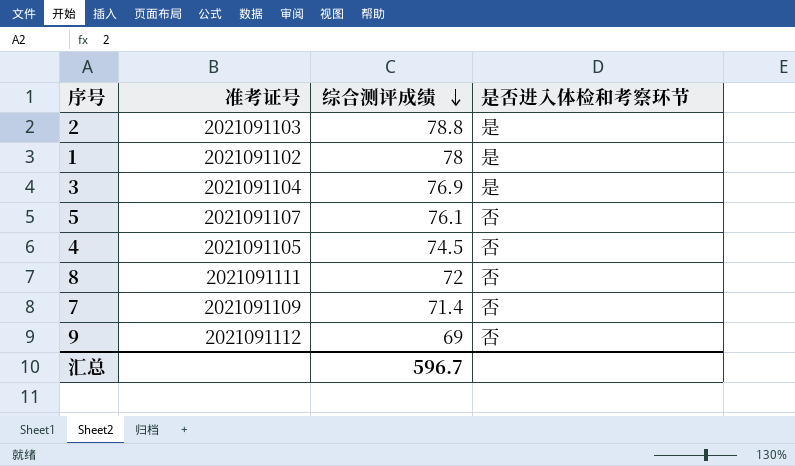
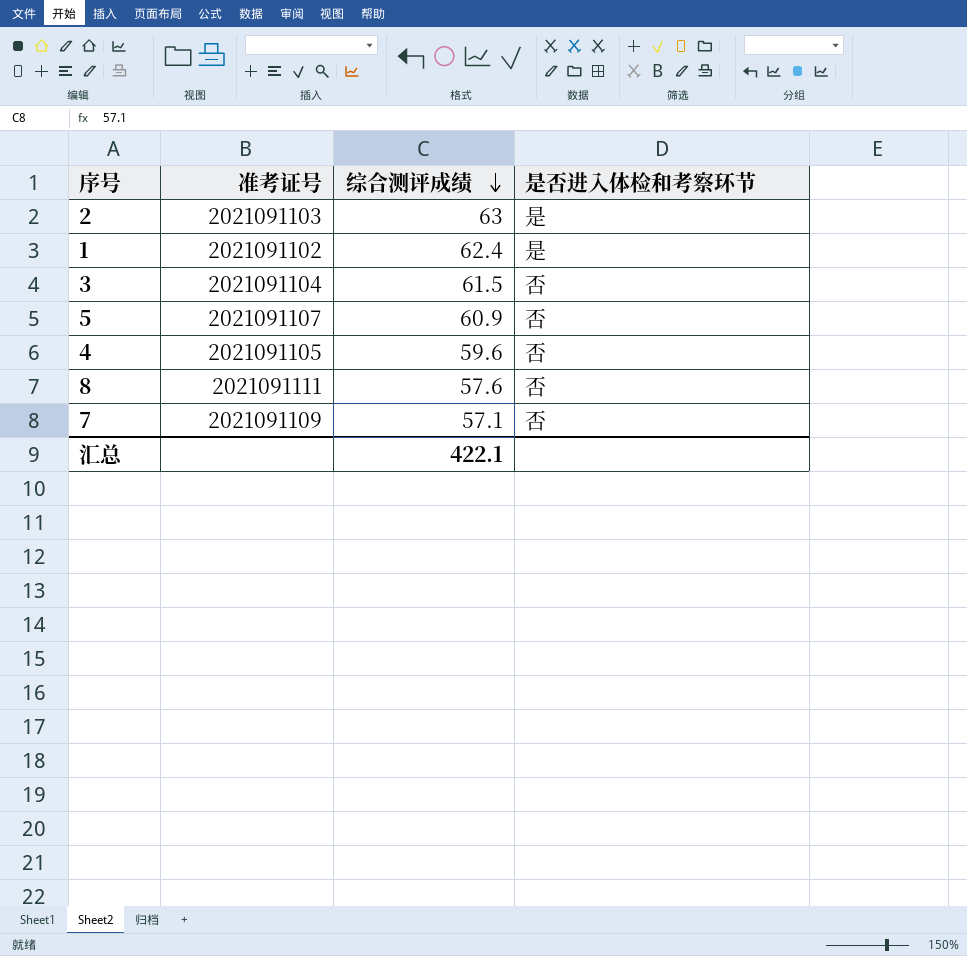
row 9: 2021091112 | 69 | 否 -> none
2 | 综合测评成绩: 78.8 -> 63
1 | 综合测评成绩: 78 -> 62.4
3 | 综合测评成绩: 76.9 -> 61.5
3 | 是否进入体检和考察环节: 是 -> 否
5 | 综合测评成绩: 76.1 -> 60.9
4 | 综合测评成绩: 74.5 -> 59.6
8 | 综合测评成绩: 72 -> 57.6
7 | 综合测评成绩: 71.4 -> 57.1
汇总 | 综合测评成绩: 596.7 -> 422.1

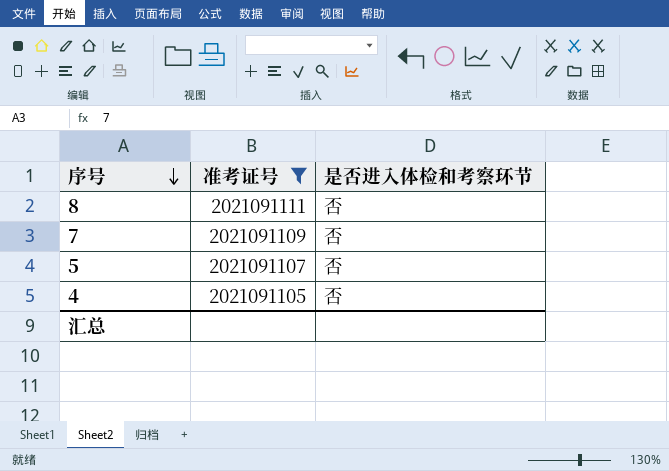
filter: none -> 准考证号 >= 2021091105
row order: 综合测评成绩 descending -> 序号 descending
column 综合测评成绩 | position: 3 -> none

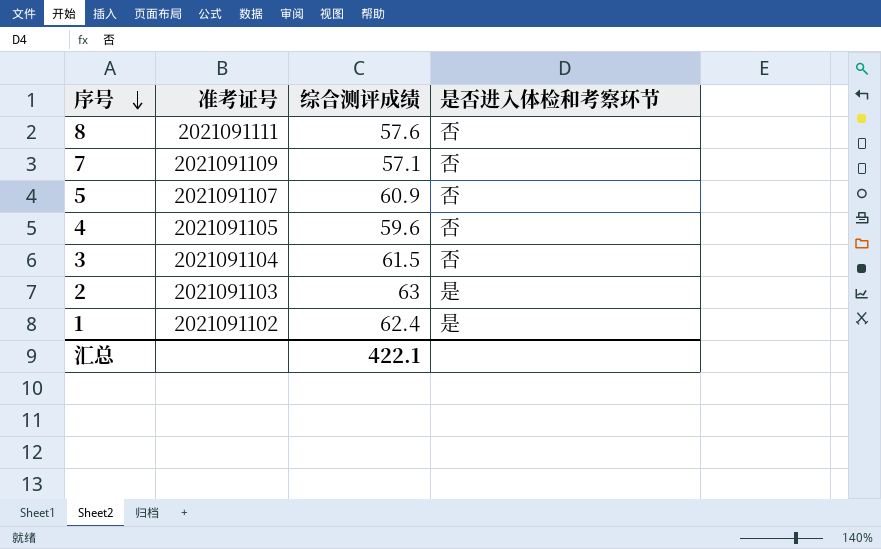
filter: 准考证号 >= 2021091105 -> none
column 综合测评成绩 | position: none -> 3

